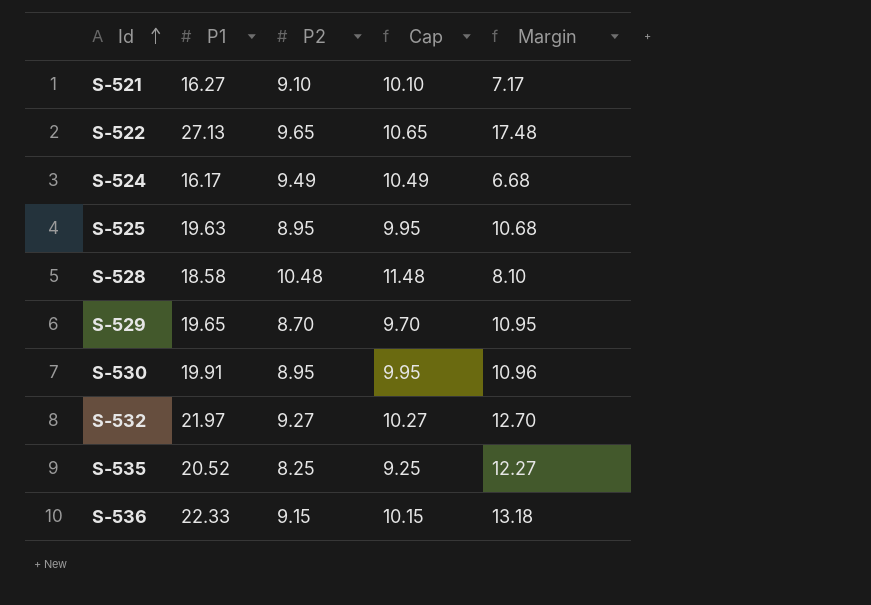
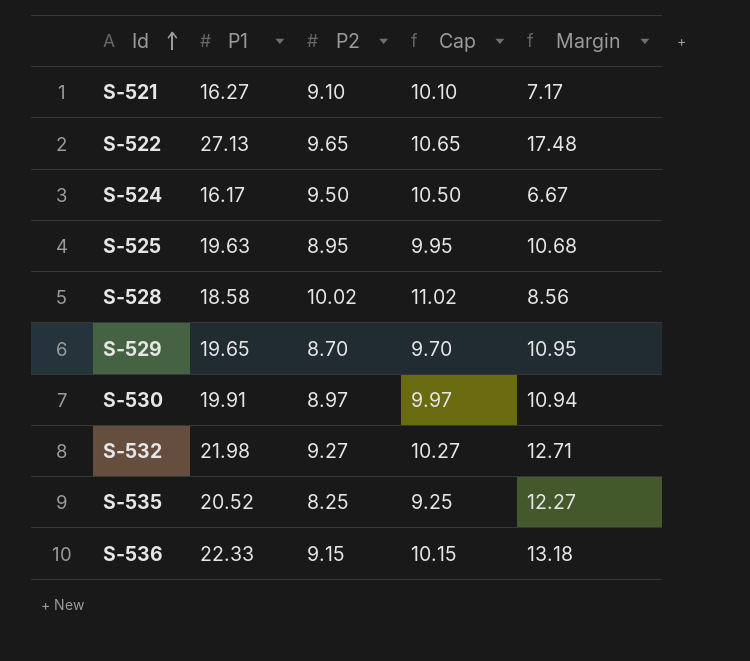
S-524 | P2: 9.49 -> 9.50
S-524 | Cap: 10.49 -> 10.50
S-524 | Margin: 6.68 -> 6.67
S-528 | P2: 10.48 -> 10.02
S-528 | Cap: 11.48 -> 11.02
S-528 | Margin: 8.10 -> 8.56
S-530 | P2: 8.95 -> 8.97
S-530 | Cap: 9.95 -> 9.97
S-530 | Margin: 10.96 -> 10.94
S-532 | P1: 21.97 -> 21.98
S-532 | Margin: 12.70 -> 12.71

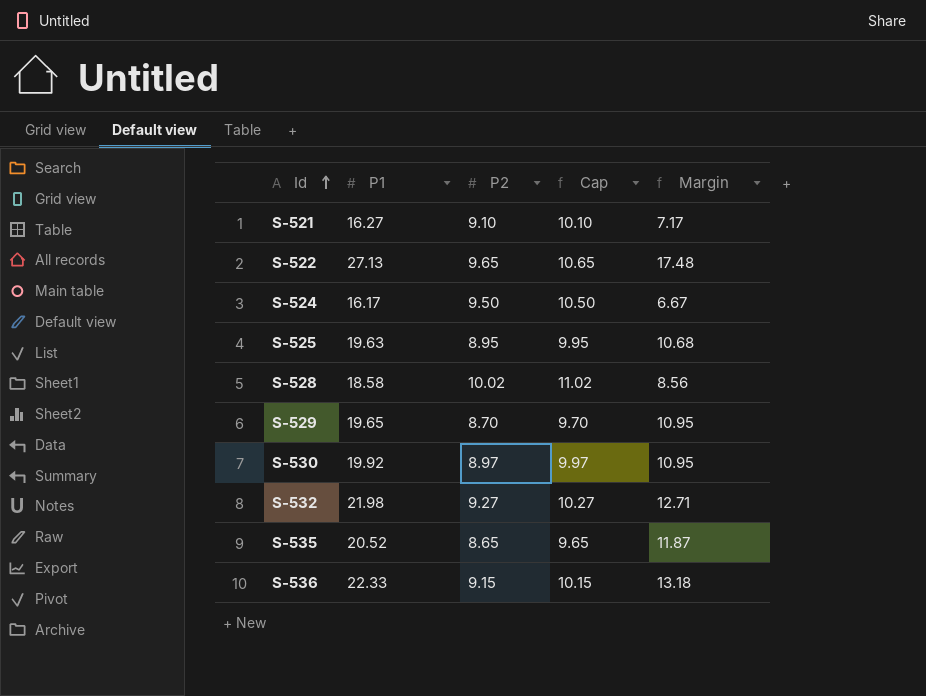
S-530 | P1: 19.91 -> 19.92
S-530 | Margin: 10.94 -> 10.95
S-535 | P2: 8.25 -> 8.65
S-535 | Cap: 9.25 -> 9.65
S-535 | Margin: 12.27 -> 11.87

